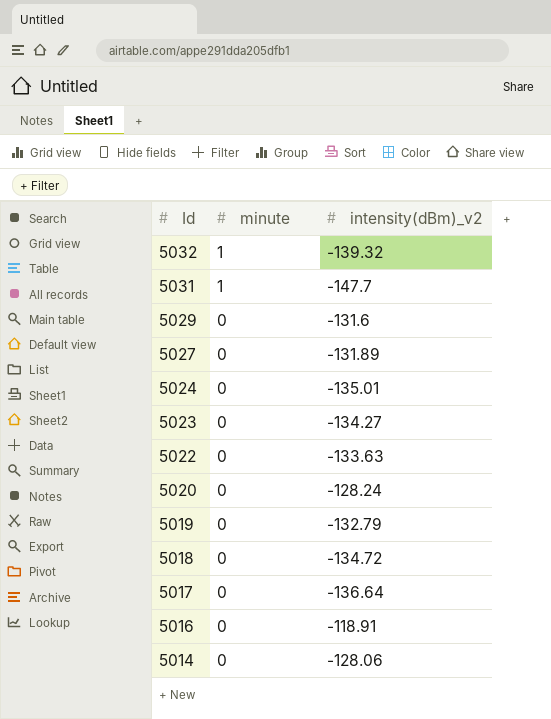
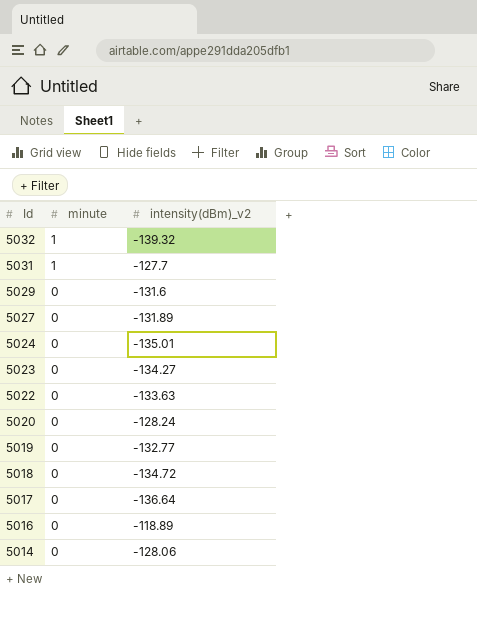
5031 | intensity(dBm)_v2: -147.7 -> -127.7
5019 | intensity(dBm)_v2: -132.79 -> -132.77
5016 | intensity(dBm)_v2: -118.91 -> -118.89

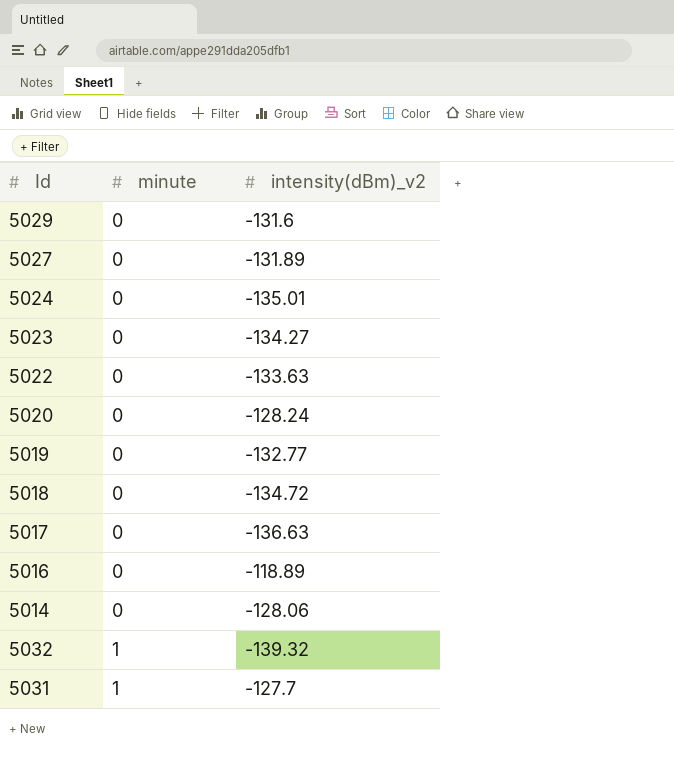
row order: Id descending -> minute ascending
5017 | intensity(dBm)_v2: -136.64 -> -136.63

